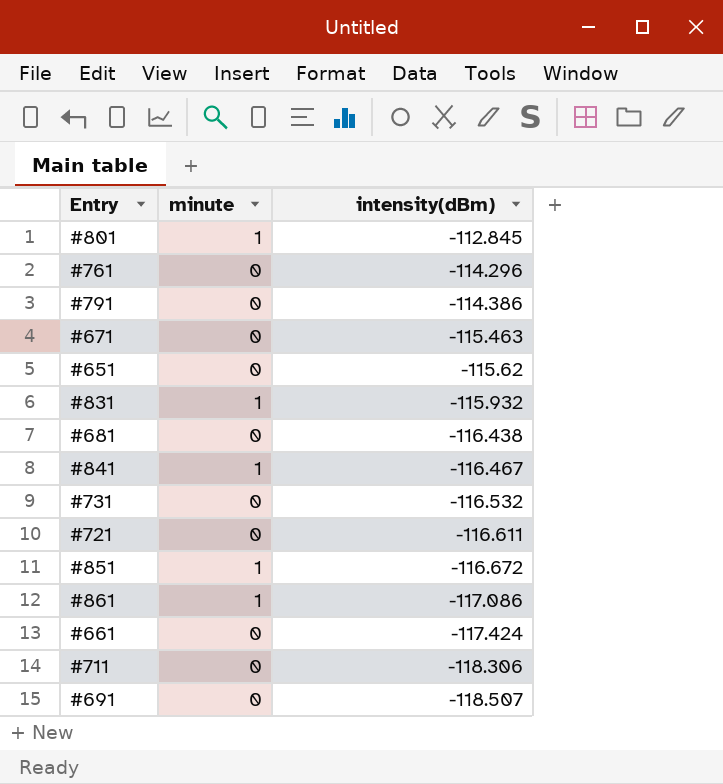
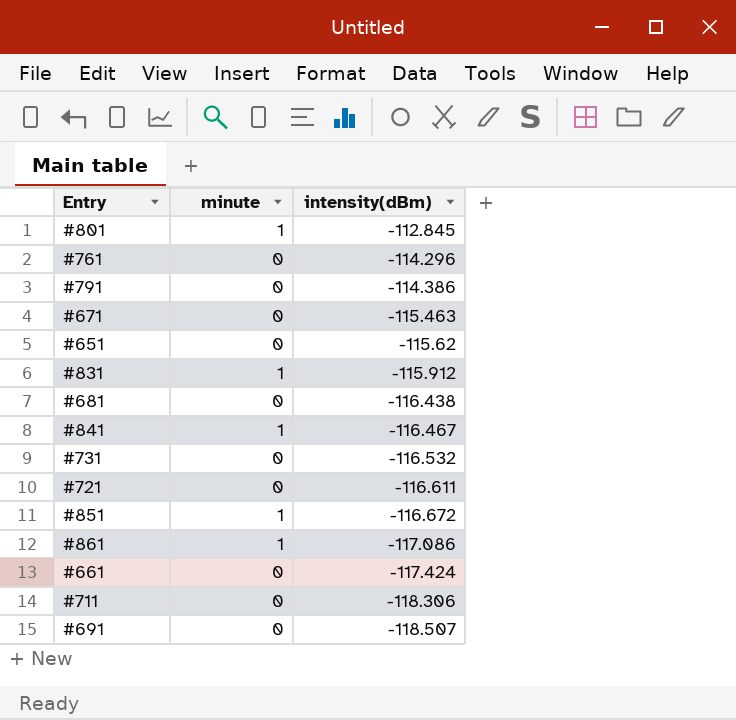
#831 | intensity(dBm): -115.932 -> -115.912

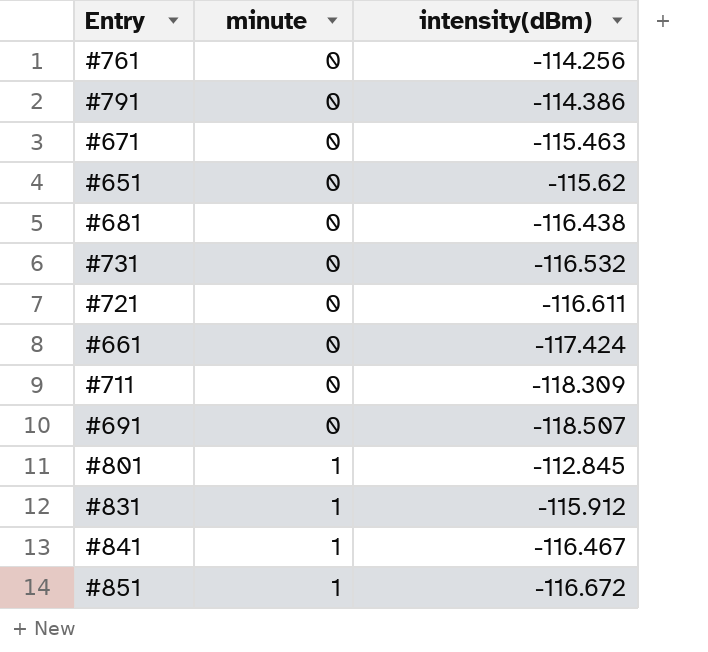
row order: intensity(dBm) descending -> minute ascending
row #861: 1 | -117.086 -> none
#761 | intensity(dBm): -114.296 -> -114.256
#711 | intensity(dBm): -118.306 -> -118.309

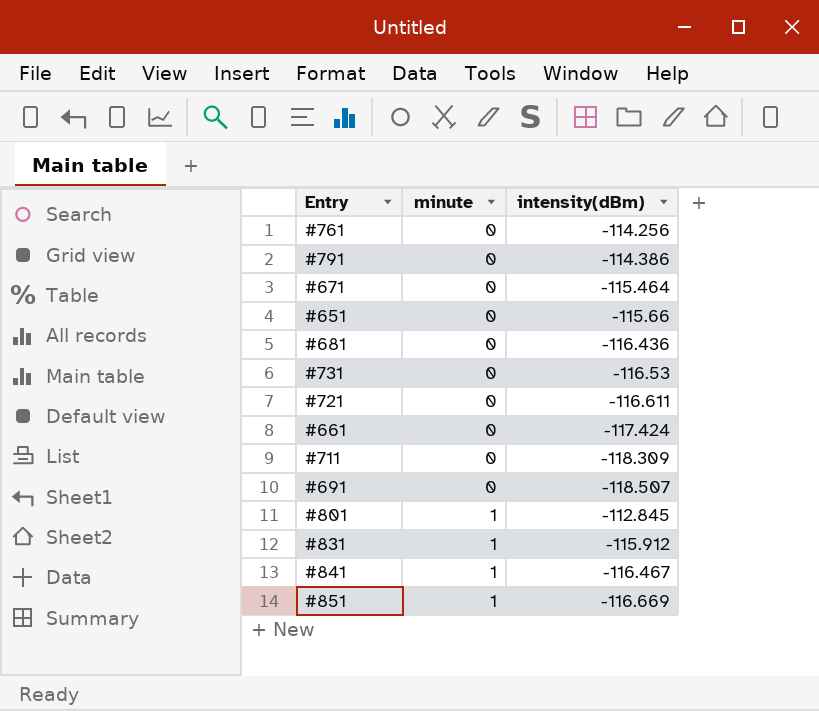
#671 | intensity(dBm): -115.463 -> -115.464
#651 | intensity(dBm): -115.62 -> -115.66
#681 | intensity(dBm): -116.438 -> -116.436
#731 | intensity(dBm): -116.532 -> -116.53
#851 | intensity(dBm): -116.672 -> -116.669

